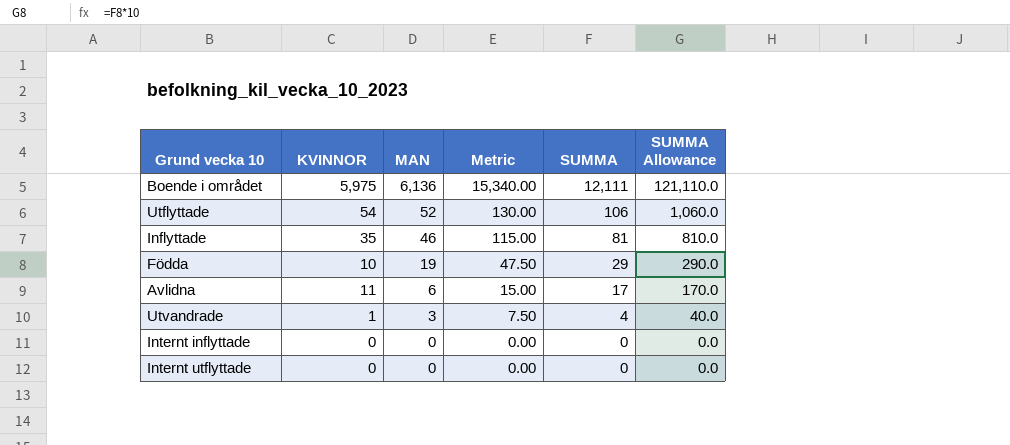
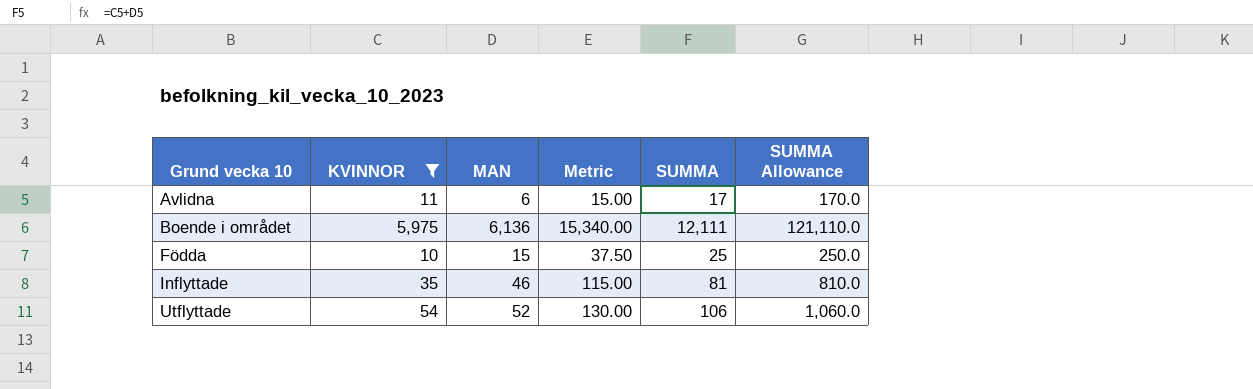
filter: none -> KVINNOR >= 10
row order: MAN descending -> Grund vecka 10 ascending
Födda | MAN: 19 -> 15
Födda | Metric: 47.50 -> 37.50
Födda | SUMMA: 29 -> 25
Födda | SUMMA Allowance: 290.0 -> 250.0

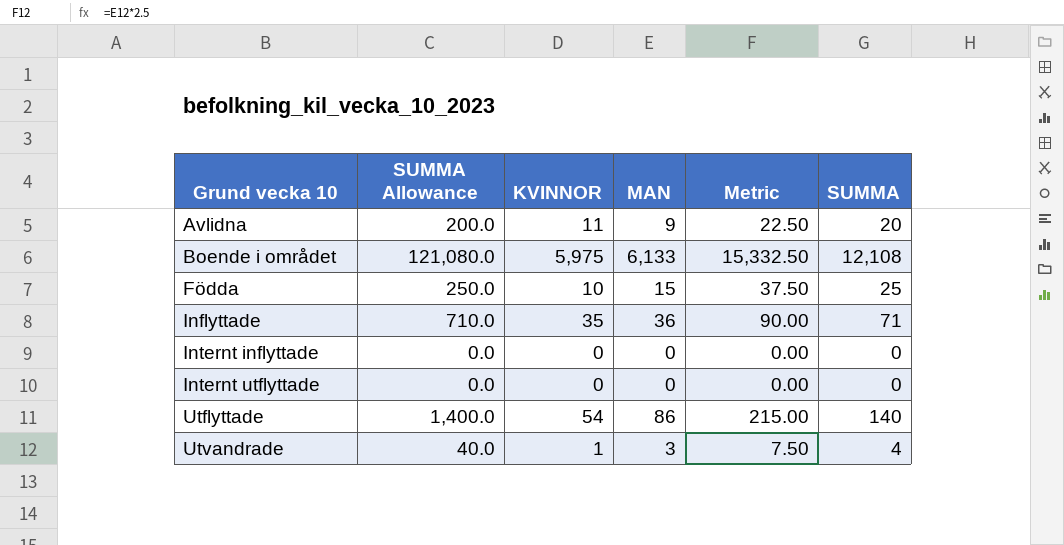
filter: KVINNOR >= 10 -> none
column SUMMA Allowance | position: 6 -> 2
Avlidna | SUMMA Allowance: 170.0 -> 200.0
Avlidna | MAN: 6 -> 9
Avlidna | Metric: 15.00 -> 22.50
Avlidna | SUMMA: 17 -> 20
Boende i området | SUMMA Allowance: 121,110.0 -> 121,080.0
Boende i området | MAN: 6,136 -> 6,133
Boende i området | Metric: 15,340.00 -> 15,332.50
Boende i området | SUMMA: 12,111 -> 12,108
Inflyttade | SUMMA Allowance: 810.0 -> 710.0
Inflyttade | MAN: 46 -> 36
Inflyttade | Metric: 115.00 -> 90.00
Inflyttade | SUMMA: 81 -> 71
Utflyttade | SUMMA Allowance: 1,060.0 -> 1,400.0
Utflyttade | MAN: 52 -> 86
Utflyttade | Metric: 130.00 -> 215.00
Utflyttade | SUMMA: 106 -> 140

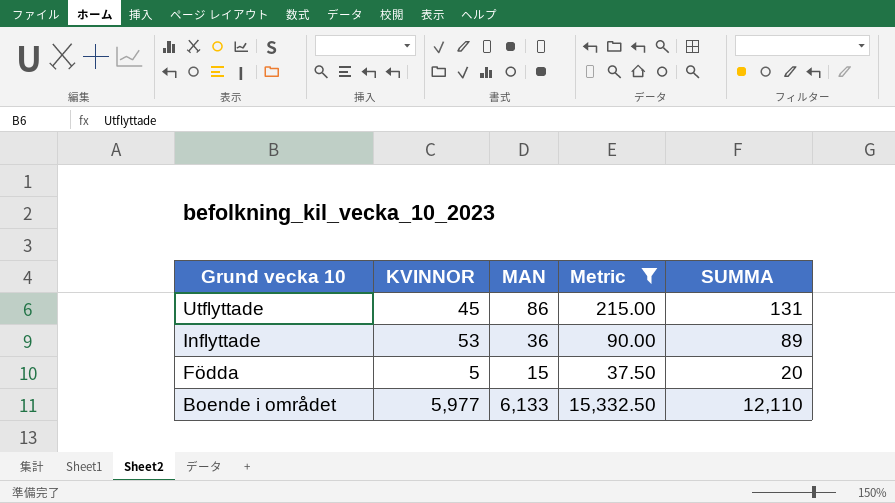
filter: none -> Metric >= 37.50
row order: Grund vecka 10 ascending -> Grund vecka 10 descending
column SUMMA Allowance | formula: [SUMMA] * 10 -> none
Utflyttade | KVINNOR: 54 -> 45
Utflyttade | SUMMA: 140 -> 131
Inflyttade | KVINNOR: 35 -> 53
Inflyttade | SUMMA: 71 -> 89
Födda | KVINNOR: 10 -> 5
Födda | SUMMA: 25 -> 20
Boende i området | KVINNOR: 5,975 -> 5,977
Boende i området | SUMMA: 12,108 -> 12,110

